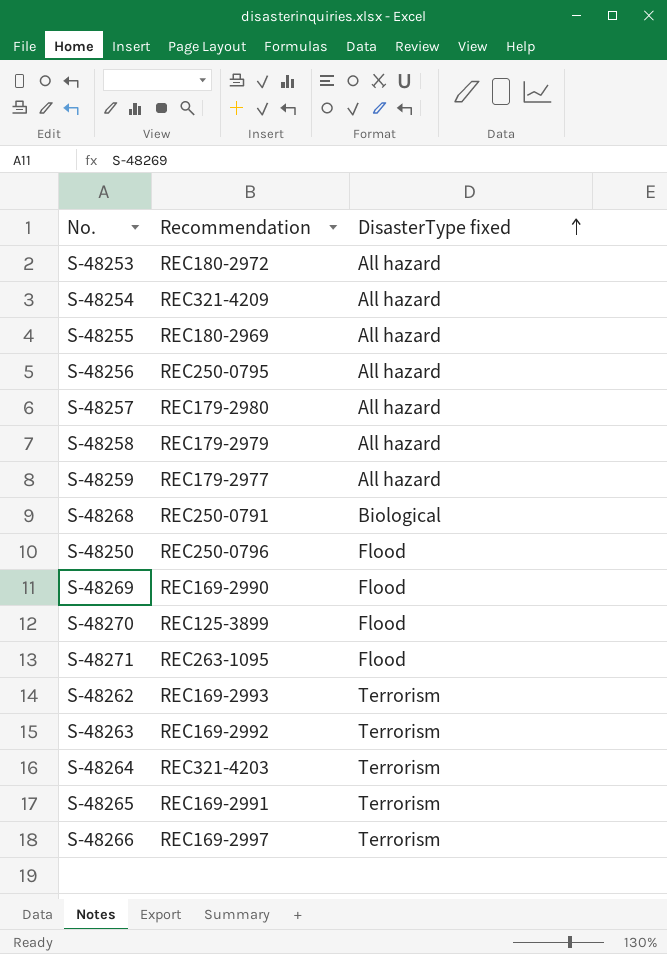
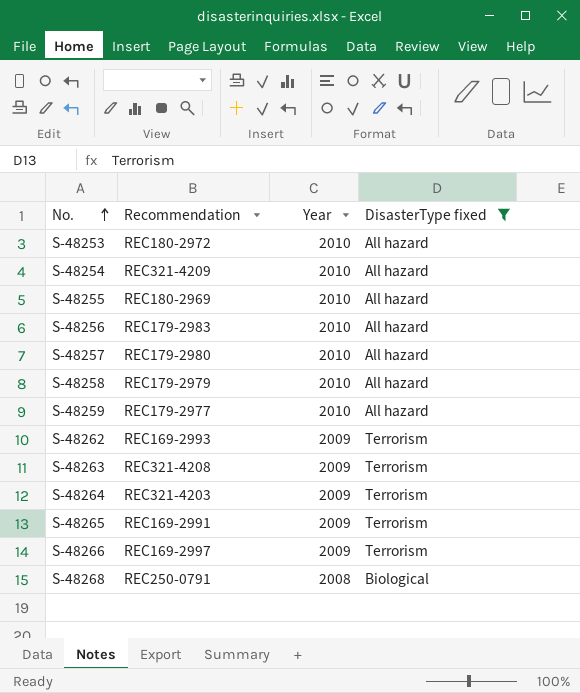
filter: none -> DisasterType fixed != Flood
row order: DisasterType fixed ascending -> No. ascending
column Year | position: none -> 3
S-48256 | Recommendation: REC250-0795 -> REC179-2983
S-48263 | Recommendation: REC169-2992 -> REC321-4208

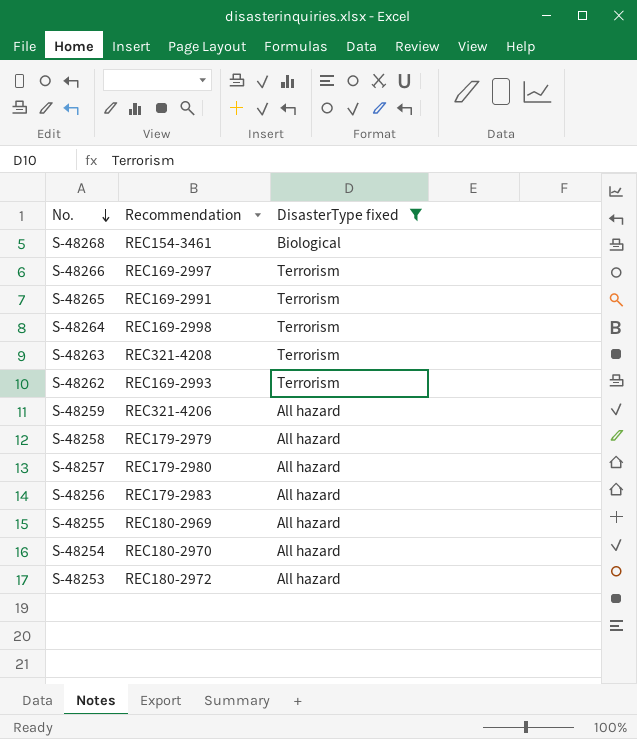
row order: No. ascending -> No. descending
column Year | position: 3 -> none
S-48268 | Recommendation: REC250-0791 -> REC154-3461
S-48264 | Recommendation: REC321-4203 -> REC169-2998
S-48259 | Recommendation: REC179-2977 -> REC321-4206
S-48254 | Recommendation: REC321-4209 -> REC180-2970

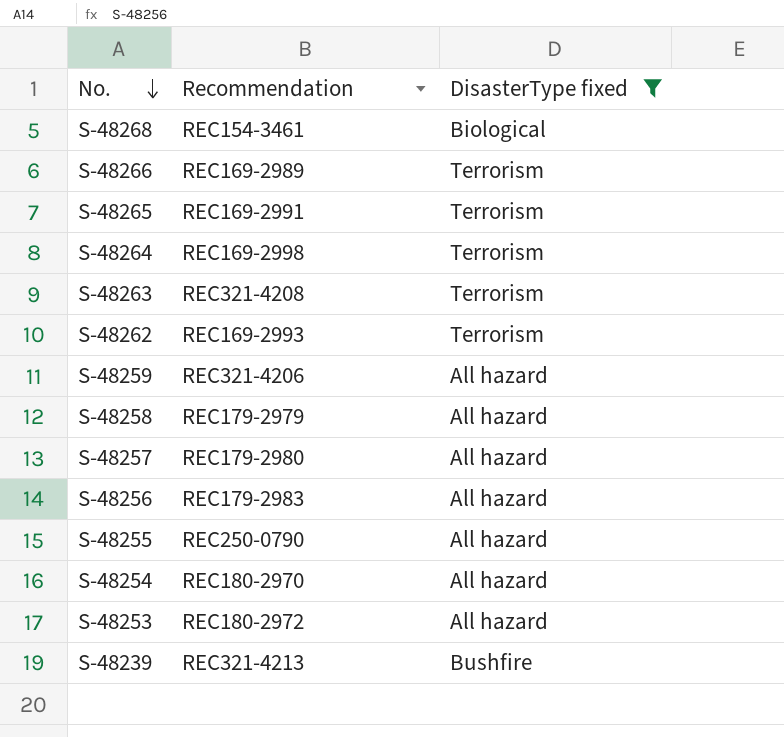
S-48266 | Recommendation: REC169-2997 -> REC169-2989
S-48255 | Recommendation: REC180-2969 -> REC250-0790
row S-48239: none -> REC321-4213 | Bushfire

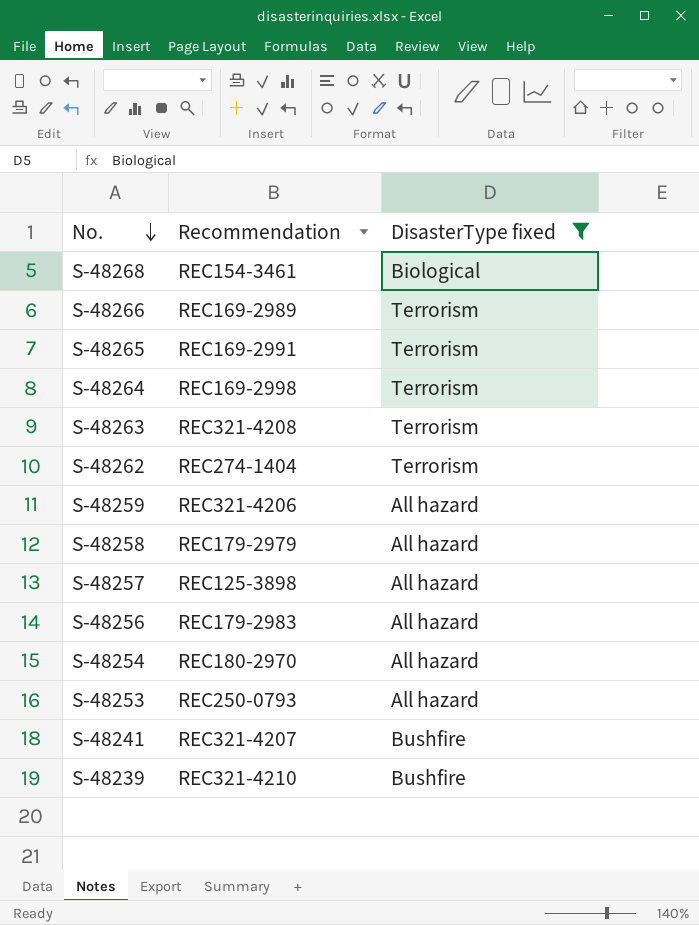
row S-48255: REC250-0790 | All hazard -> none
S-48262 | Recommendation: REC169-2993 -> REC274-1404
S-48257 | Recommendation: REC179-2980 -> REC125-3898
S-48253 | Recommendation: REC180-2972 -> REC250-0793
row S-48241: none -> REC321-4207 | Bushfire
S-48239 | Recommendation: REC321-4213 -> REC321-4210

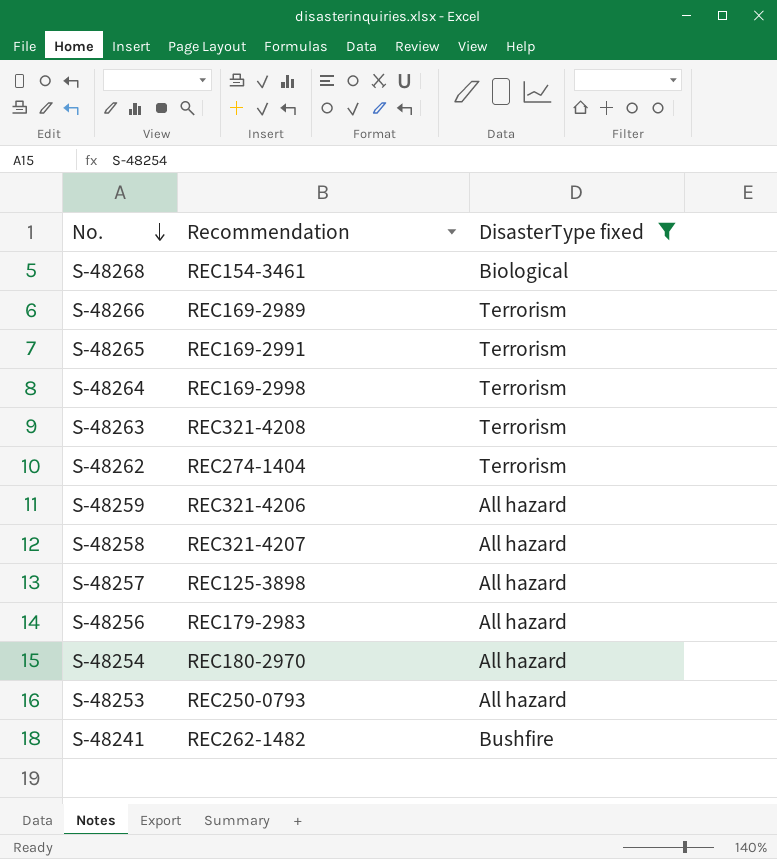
row S-48239: REC321-4210 | Bushfire -> none
S-48258 | Recommendation: REC179-2979 -> REC321-4207
S-48241 | Recommendation: REC321-4207 -> REC262-1482

